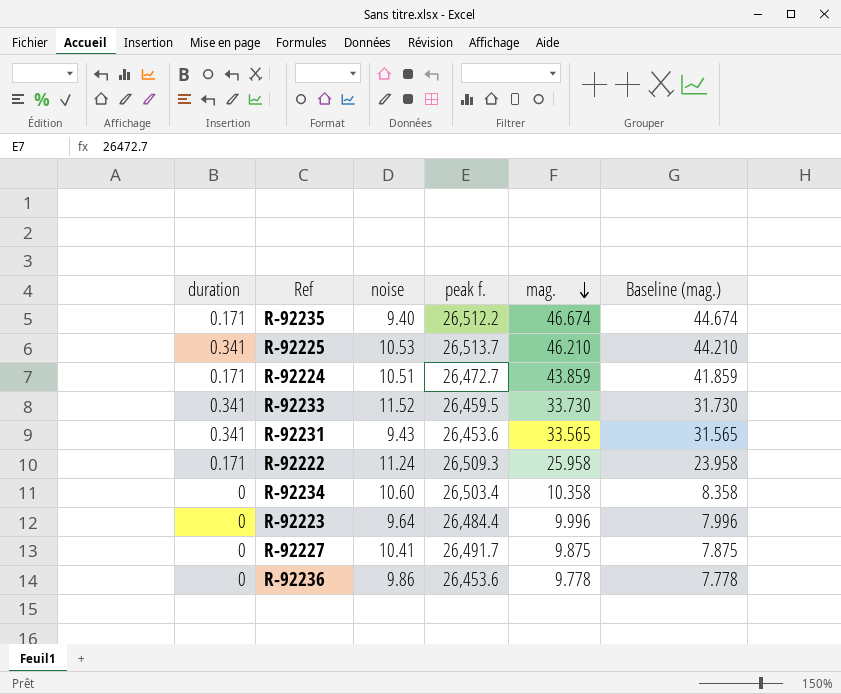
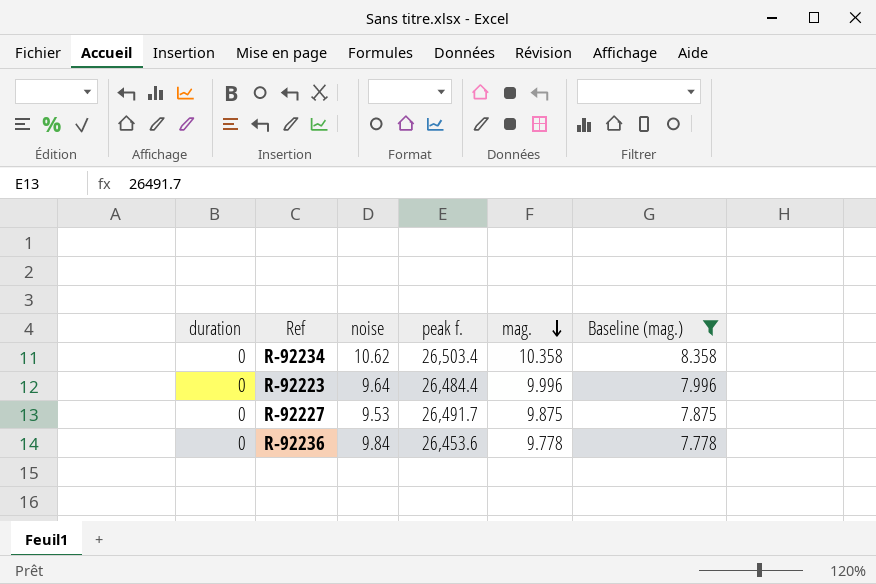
filter: none -> Baseline (mag.) <= 8.358
R-92234 | noise: 10.60 -> 10.62
R-92227 | noise: 10.41 -> 9.53
R-92236 | noise: 9.86 -> 9.84

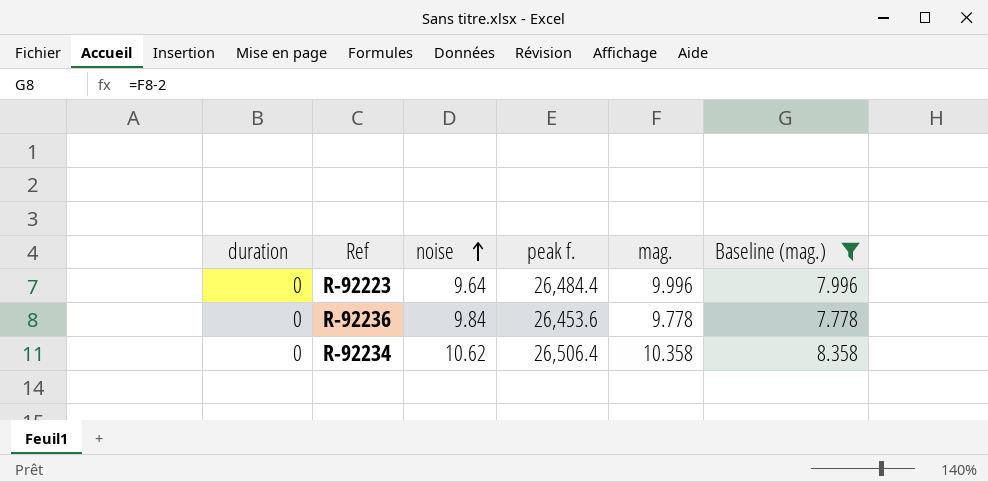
row order: mag. descending -> noise ascending
row R-92227: 0 | 9.53 | 26,491.7 | 9.875 | 7.875 -> none
R-92234 | peak f.: 26,503.4 -> 26,506.4

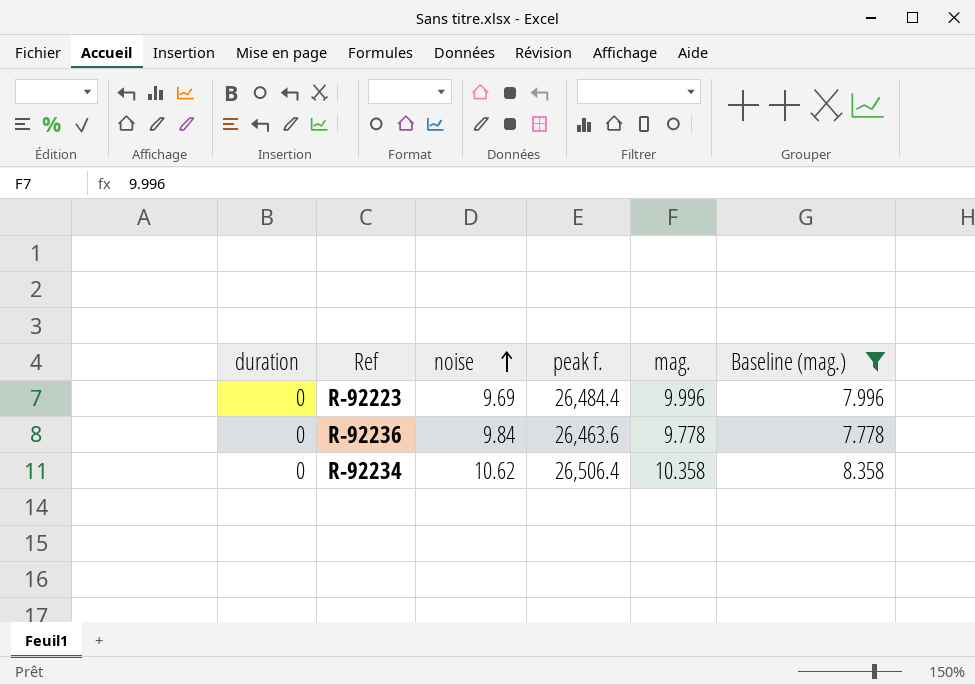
R-92223 | noise: 9.64 -> 9.69
R-92236 | peak f.: 26,453.6 -> 26,463.6

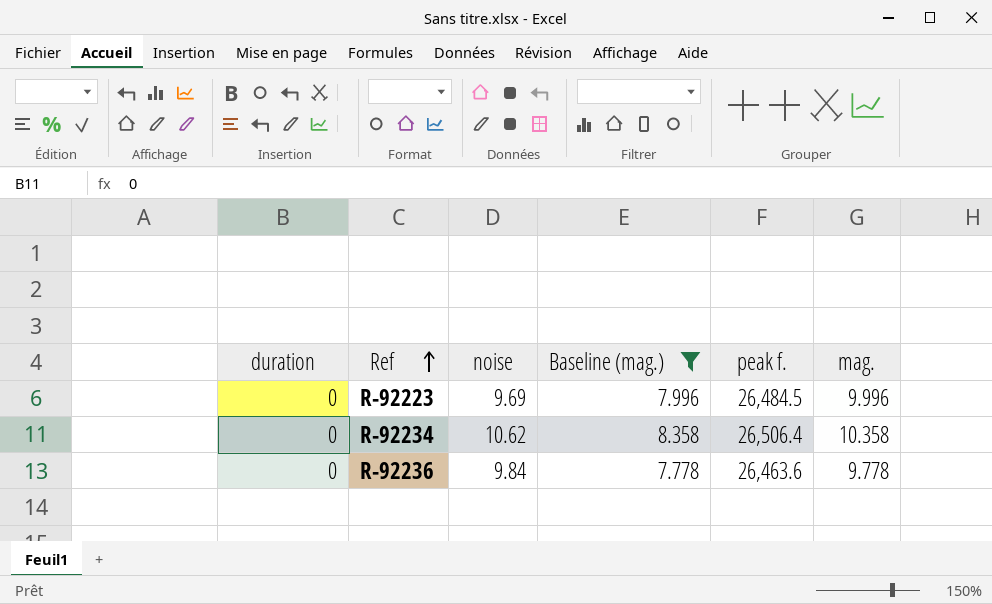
row order: noise ascending -> Ref ascending
column Baseline (mag.) | position: 6 -> 4
R-92223 | peak f.: 26,484.4 -> 26,484.5

